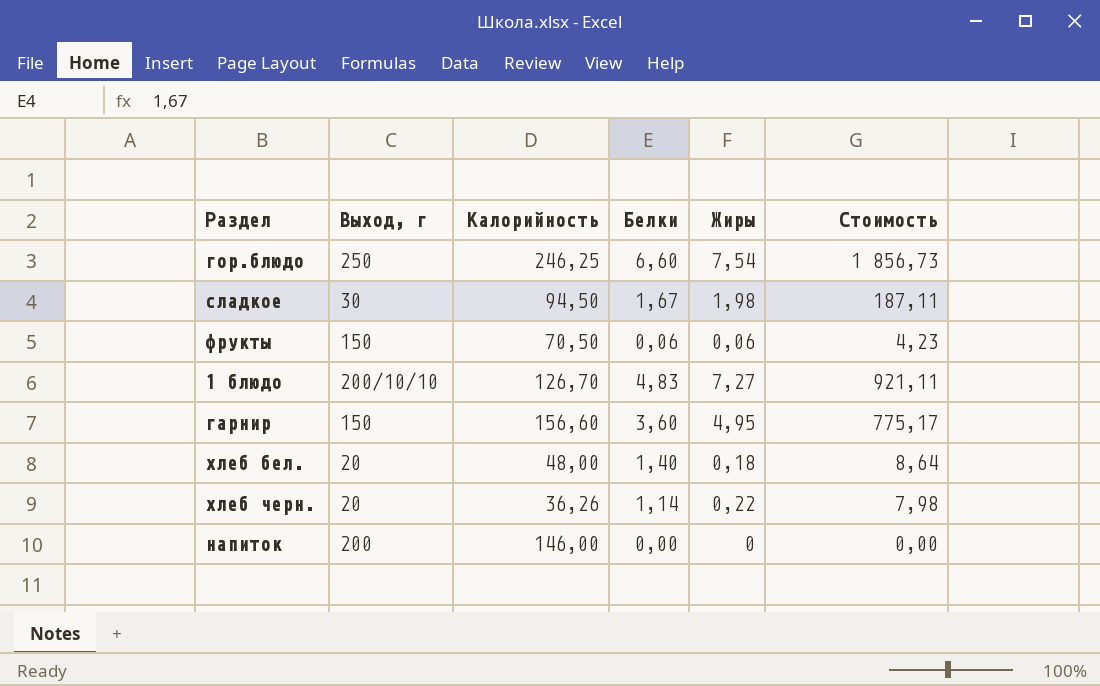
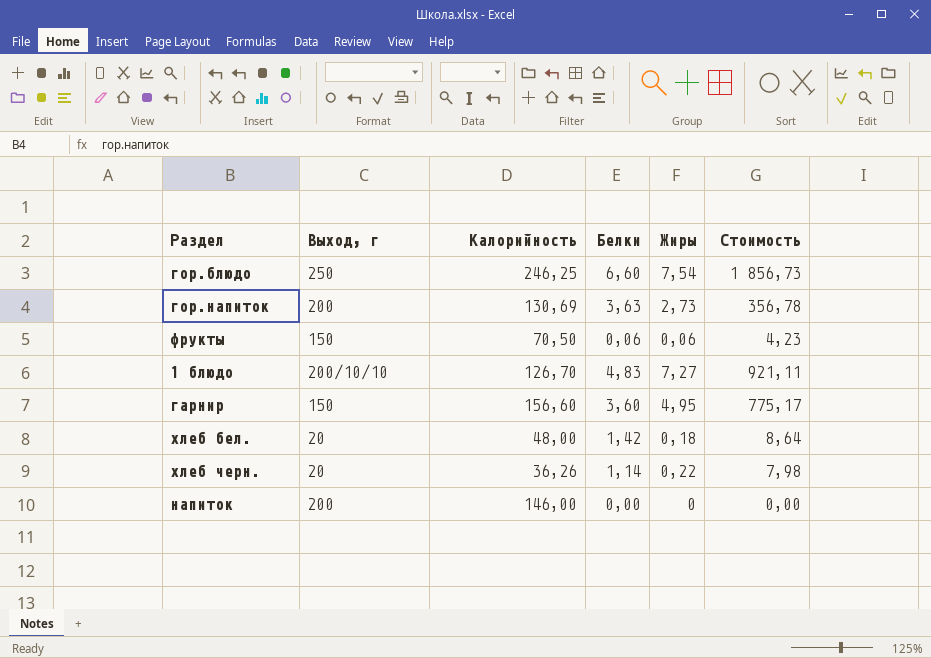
row сладкое: 30 | 94,50 | 1,67 | 1,98 | 187,11 -> none
row гор.напиток: none -> 200 | 130,69 | 3,63 | 2,73 | 356,78
хлеб бел. | Белки: 1,40 -> 1,42

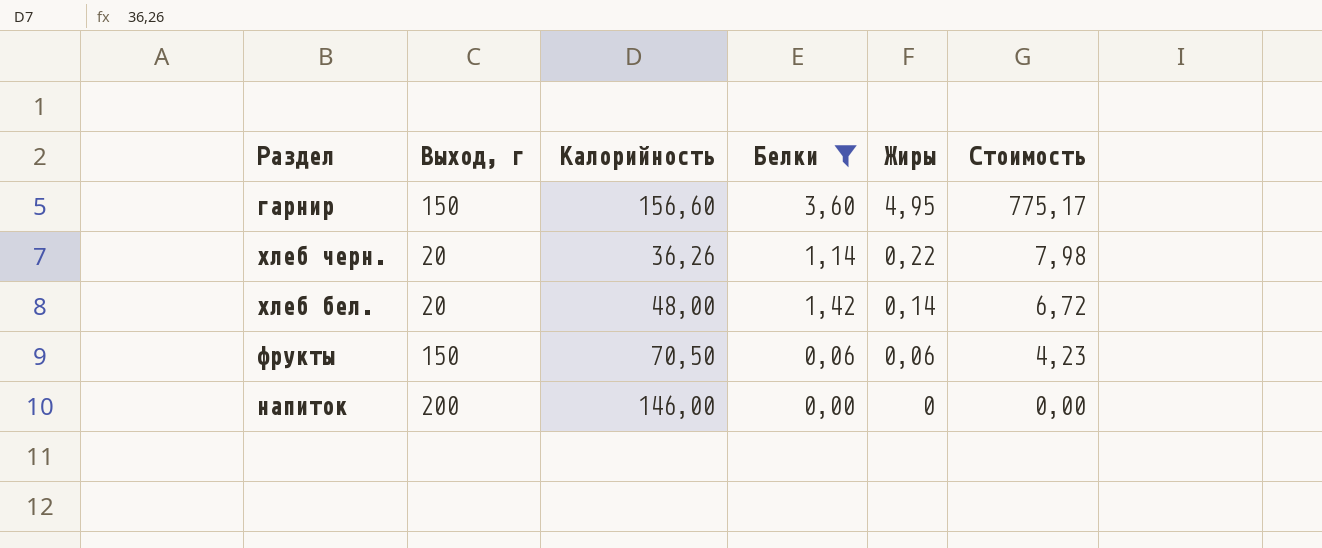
filter: none -> Белки <= 3,60
row order: none -> Жиры descending
хлеб бел. | Жиры: 0,18 -> 0,14
хлеб бел. | Стоимость: 8,64 -> 6,72

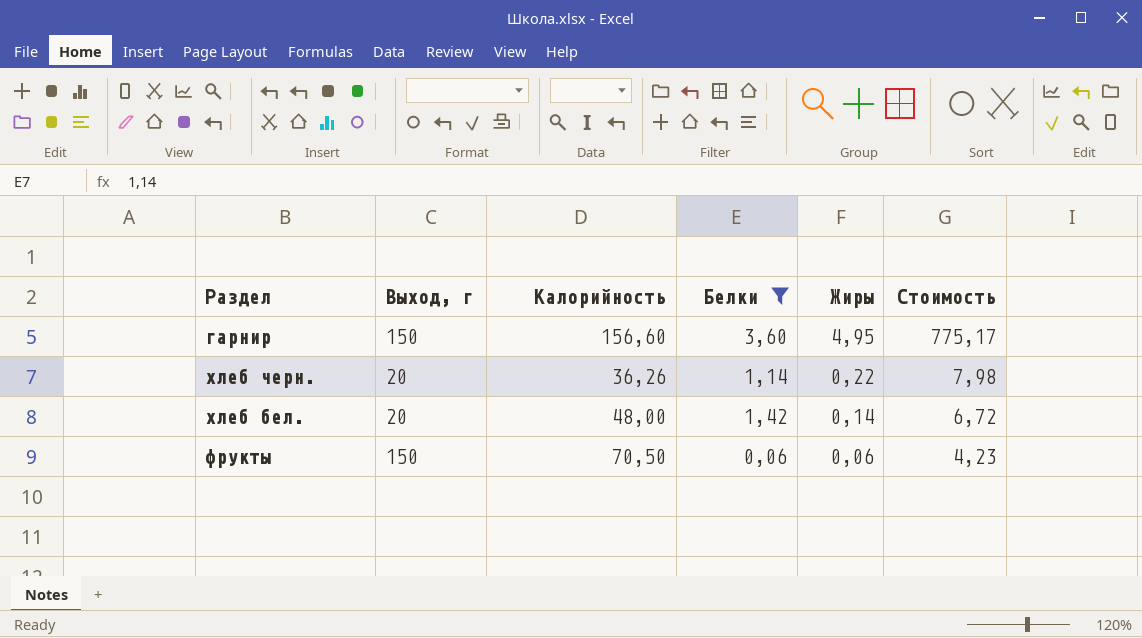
row напиток: 200 | 146,00 | 0,00 | 0 | 0,00 -> none

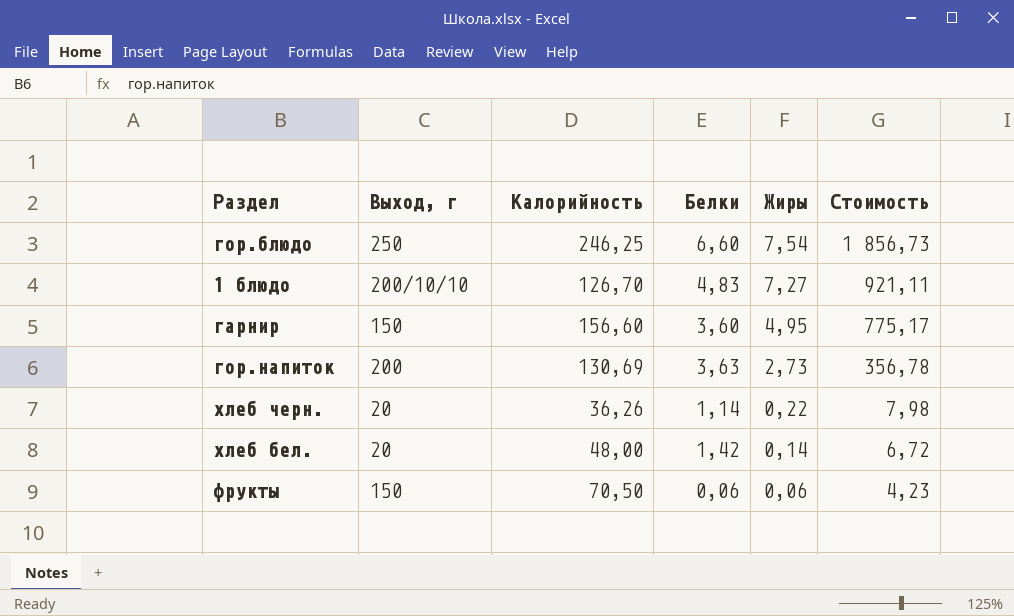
filter: Белки <= 3,60 -> none

